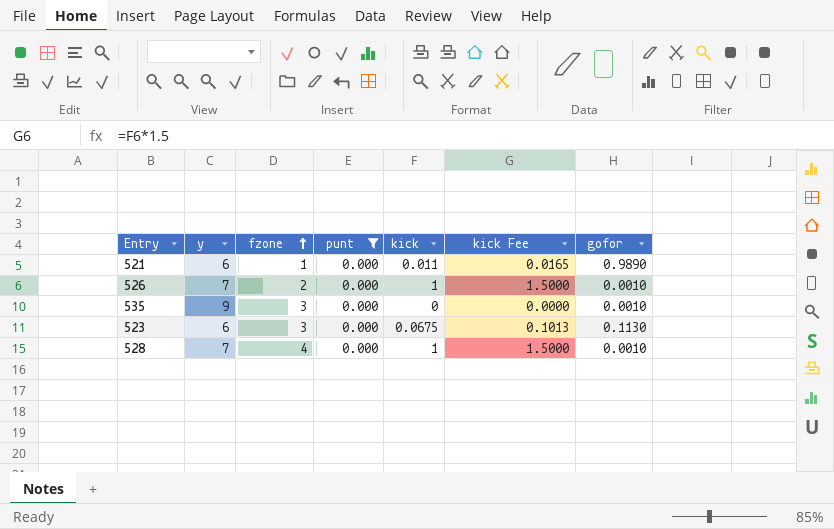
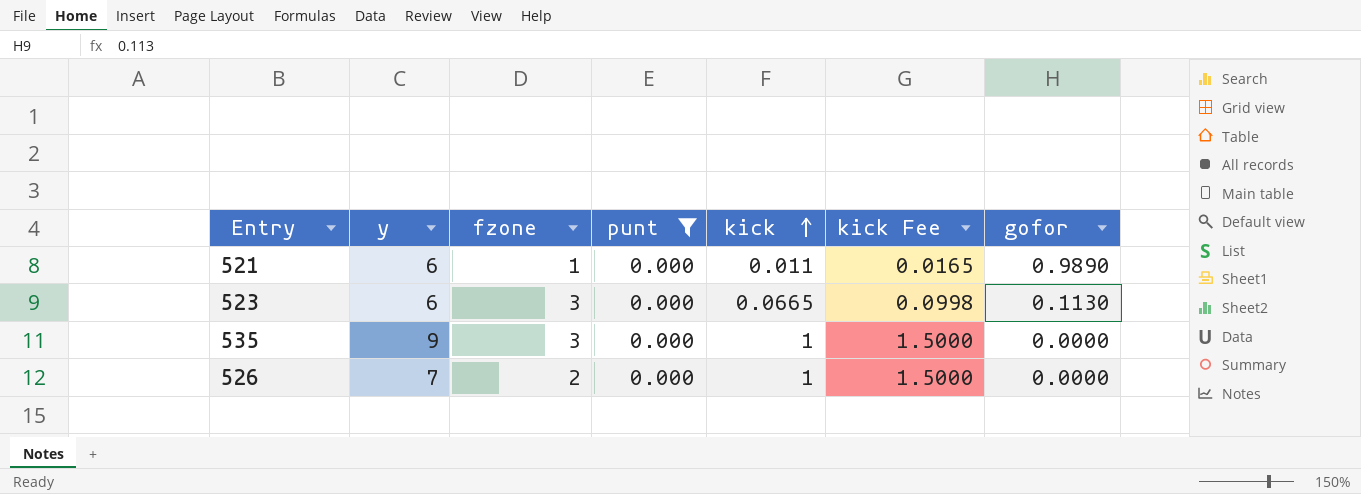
row order: fzone ascending -> kick ascending
row 528: 7 | 4 | 0.000 | 1 | 1.5000 | 0.0010 -> none
523 | kick: 0.0675 -> 0.0665
523 | kick Fee: 0.1013 -> 0.0998
535 | kick: 0 -> 1
535 | kick Fee: 0.0000 -> 1.5000
535 | gofor: 0.0010 -> 0.0000
526 | gofor: 0.0010 -> 0.0000

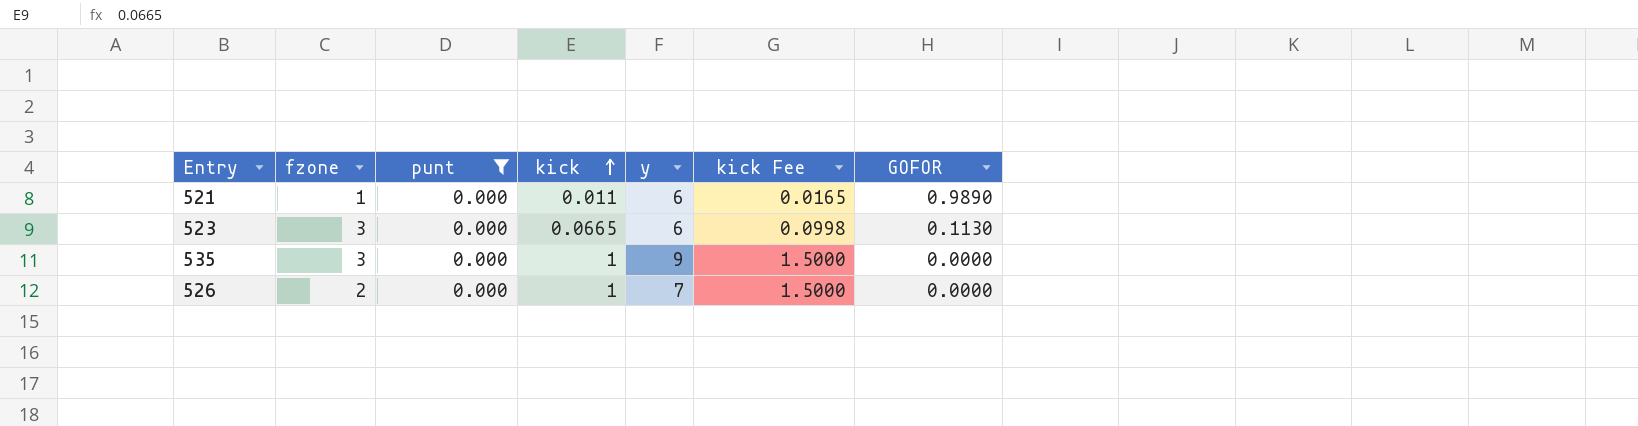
column y | position: 2 -> 5
column name: gofor -> GOFOR

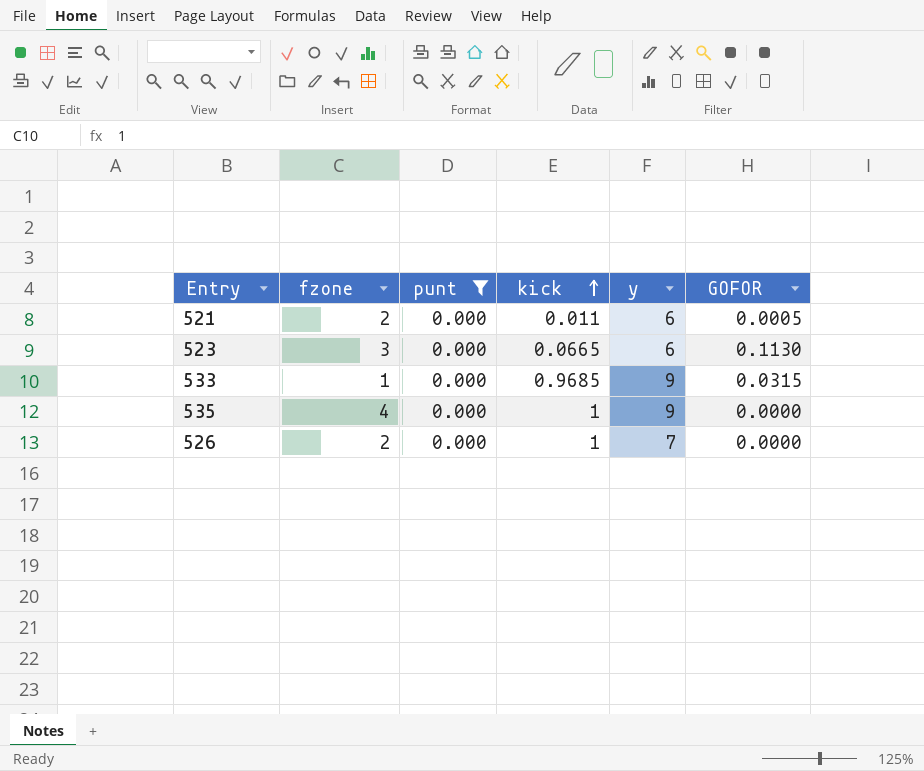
column kick Fee | formula: [kick] * 1.5 -> none
521 | fzone: 1 -> 2
521 | GOFOR: 0.9890 -> 0.0005
row 533: none -> 1 | 0.000 | 0.9685 | 9 | 0.0315
535 | fzone: 3 -> 4

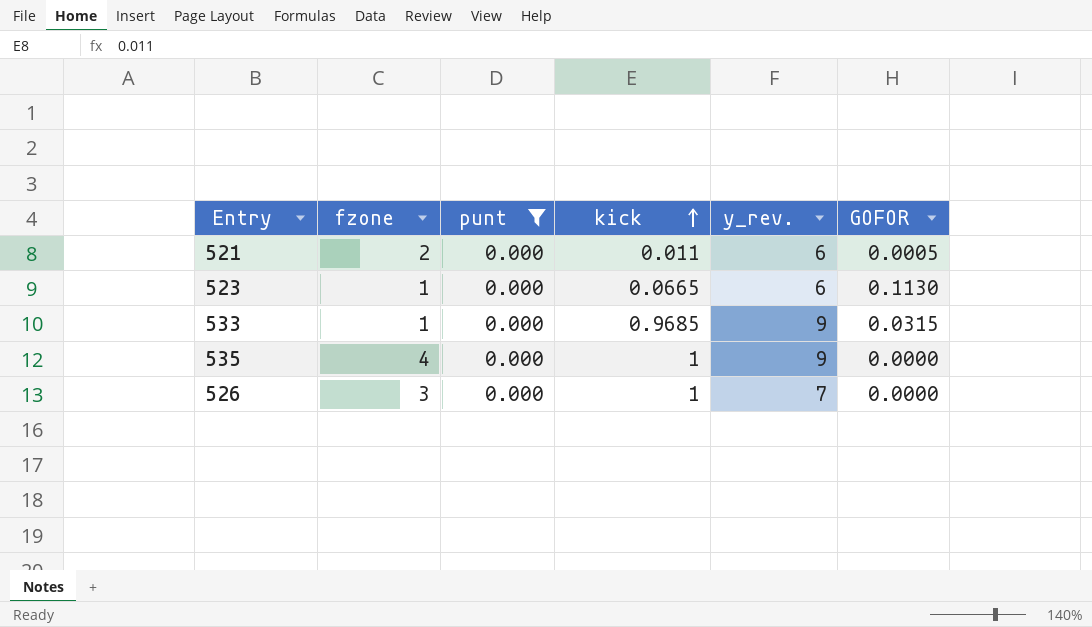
column name: y -> y_rev.
523 | fzone: 3 -> 1
526 | fzone: 2 -> 3

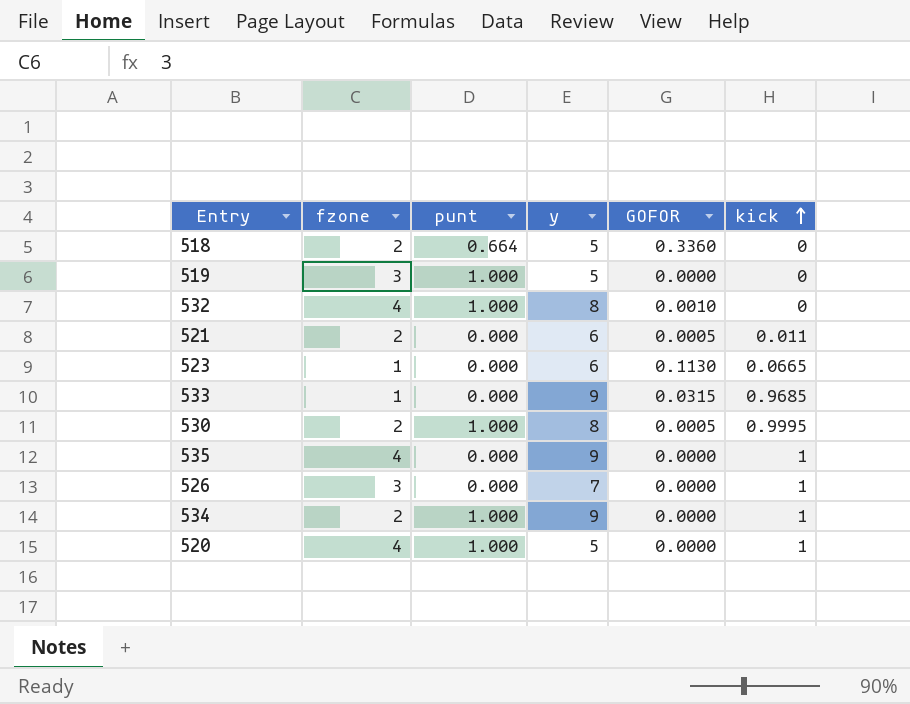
filter: punt = 0.000 -> none
column name: y_rev. -> y
column kick | position: 4 -> 6

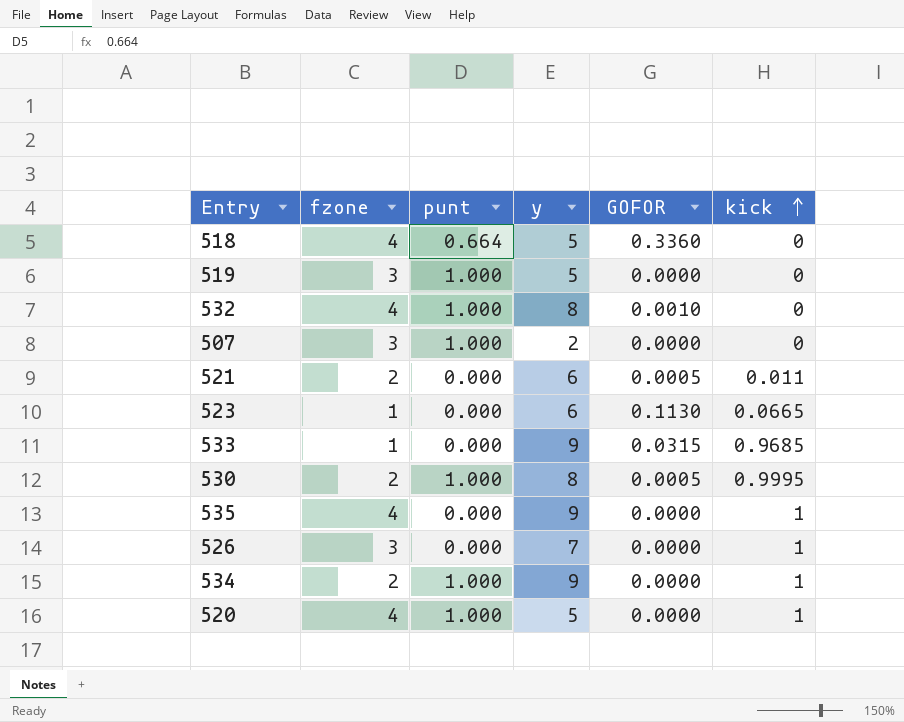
518 | fzone: 2 -> 4
row 507: none -> 3 | 1.000 | 2 | 0.0000 | 0

